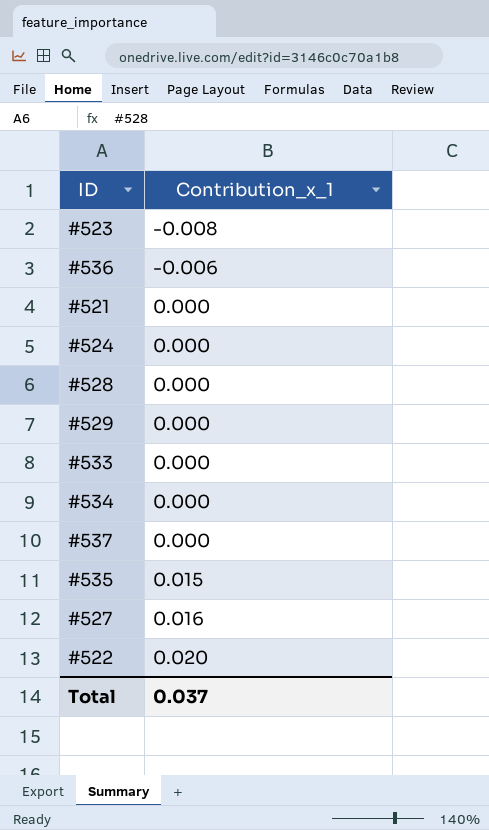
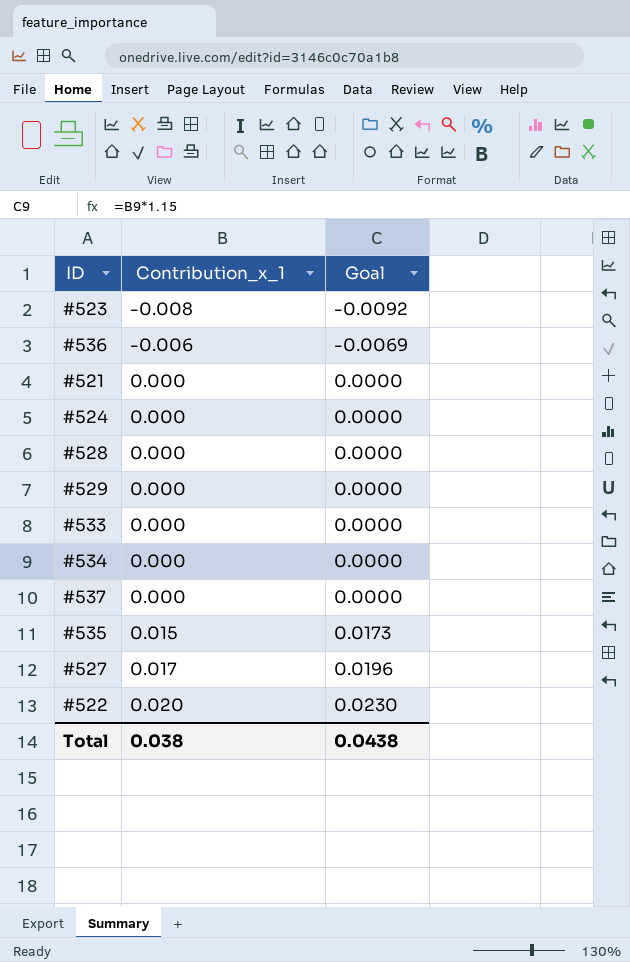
column Goal | formula: none -> [Contribution_x_1] * 1.15
#527 | Contribution_x_1: 0.016 -> 0.017
Total | Contribution_x_1: 0.037 -> 0.038

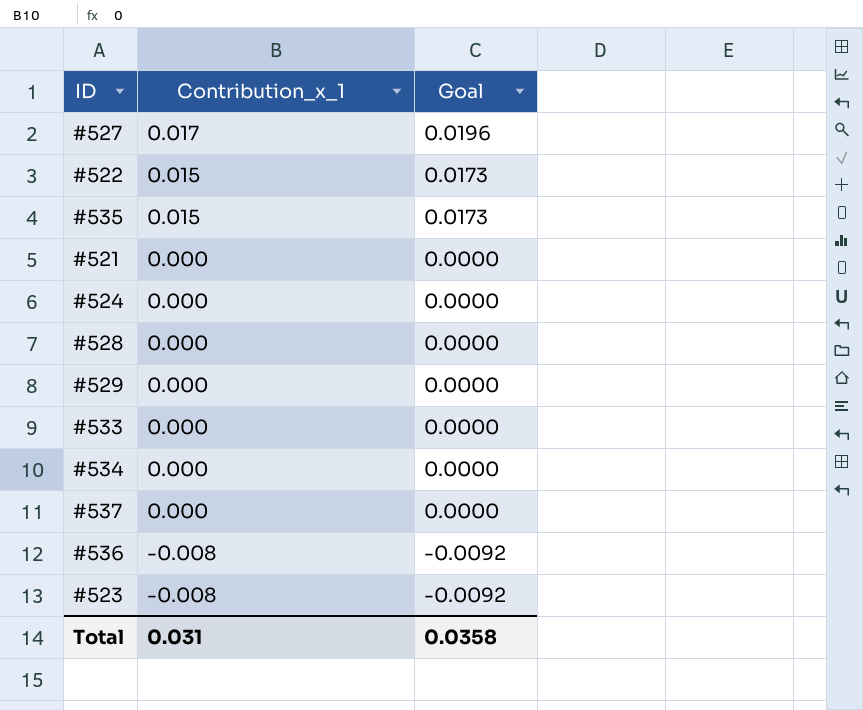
row order: Contribution_x_1 ascending -> Contribution_x_1 descending
#522 | Contribution_x_1: 0.020 -> 0.015
#522 | Goal: 0.0230 -> 0.0173
#536 | Contribution_x_1: -0.006 -> -0.008
#536 | Goal: -0.0069 -> -0.0092
Total | Contribution_x_1: 0.038 -> 0.031
Total | Goal: 0.0438 -> 0.0358

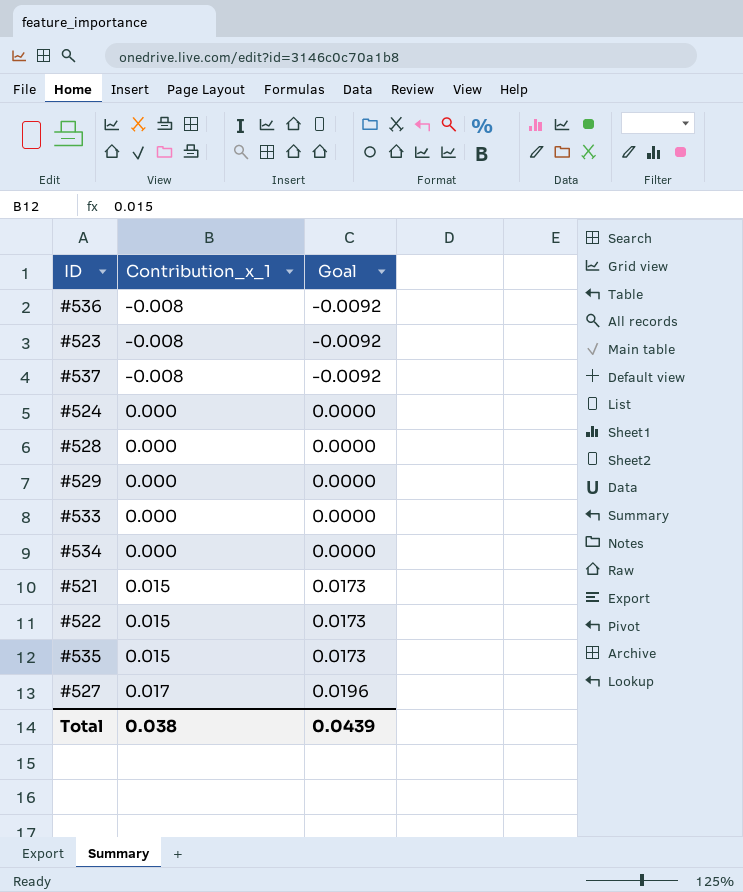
row order: Contribution_x_1 descending -> Contribution_x_1 ascending
#537 | Contribution_x_1: 0.000 -> -0.008
#537 | Goal: 0.0000 -> -0.0092
#521 | Contribution_x_1: 0.000 -> 0.015
#521 | Goal: 0.0000 -> 0.0173
Total | Contribution_x_1: 0.031 -> 0.038
Total | Goal: 0.0358 -> 0.0439

